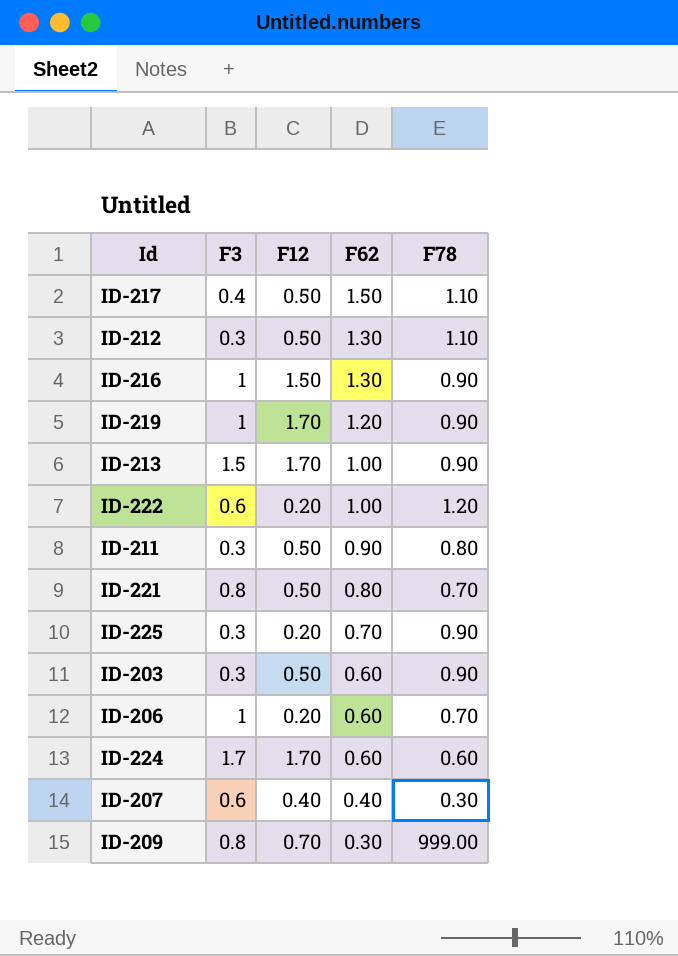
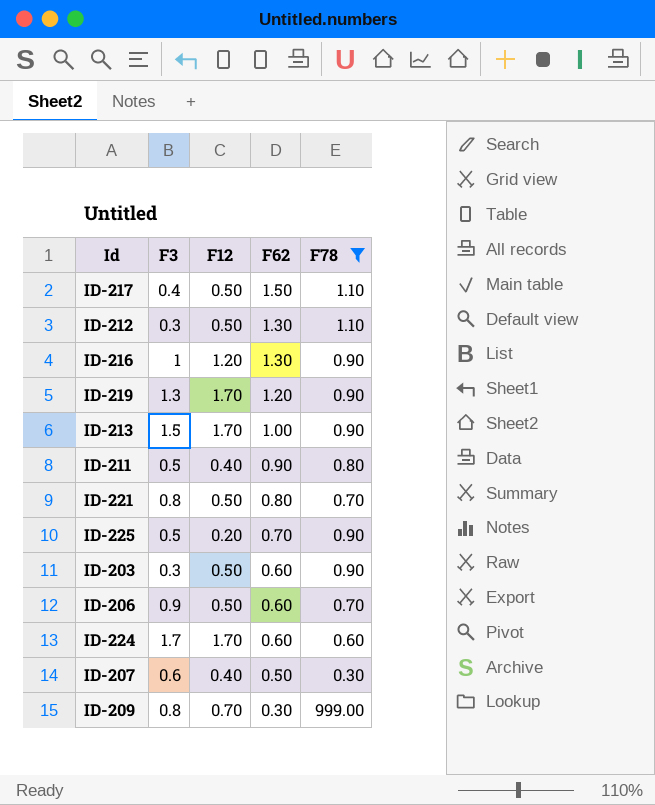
filter: none -> F78 != 1.20
ID-216 | F12: 1.50 -> 1.20
ID-219 | F3: 1 -> 1.3
ID-211 | F3: 0.3 -> 0.5
ID-211 | F12: 0.50 -> 0.40
ID-225 | F3: 0.3 -> 0.5
ID-206 | F3: 1 -> 0.9
ID-206 | F12: 0.20 -> 0.50
ID-207 | F62: 0.40 -> 0.50

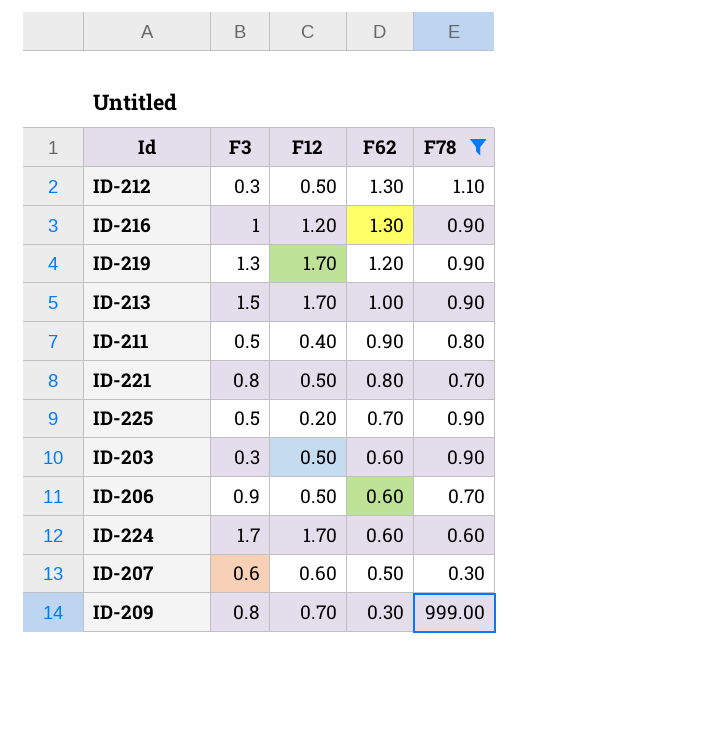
row ID-217: 0.4 | 0.50 | 1.50 | 1.10 -> none
ID-207 | F12: 0.40 -> 0.60

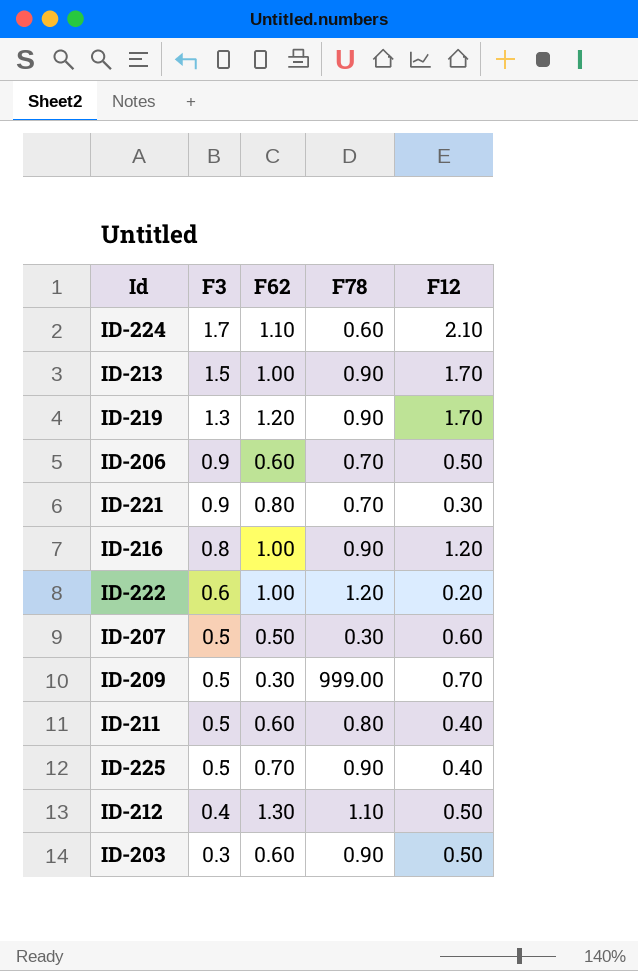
filter: F78 != 1.20 -> none
row order: F62 descending -> F3 descending
column F12 | position: 3 -> 5
ID-224 | F62: 0.60 -> 1.10
ID-224 | F12: 1.70 -> 2.10
ID-221 | F3: 0.8 -> 0.9
ID-221 | F12: 0.50 -> 0.30
ID-216 | F3: 1 -> 0.8
ID-216 | F62: 1.30 -> 1.00
ID-207 | F3: 0.6 -> 0.5
ID-209 | F3: 0.8 -> 0.5
ID-211 | F62: 0.90 -> 0.60
ID-225 | F12: 0.20 -> 0.40
ID-212 | F3: 0.3 -> 0.4

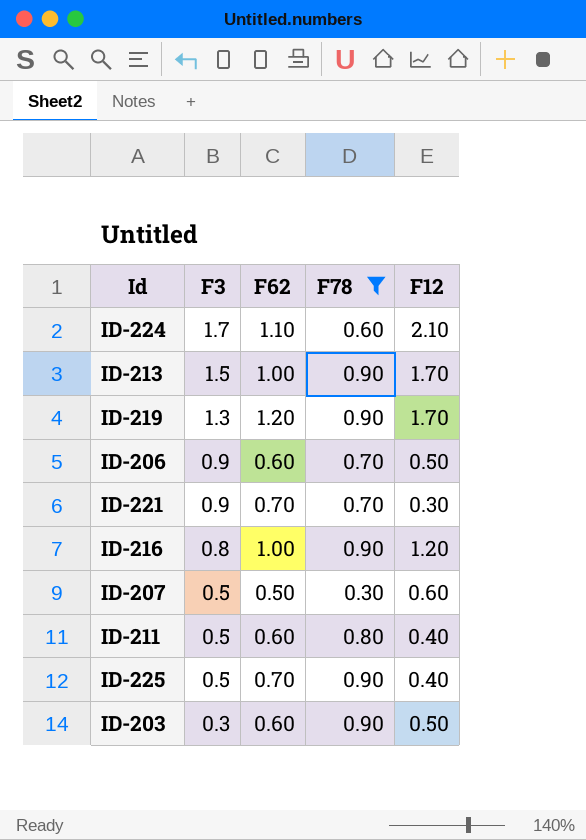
filter: none -> F78 <= 0.90
ID-221 | F62: 0.80 -> 0.70

